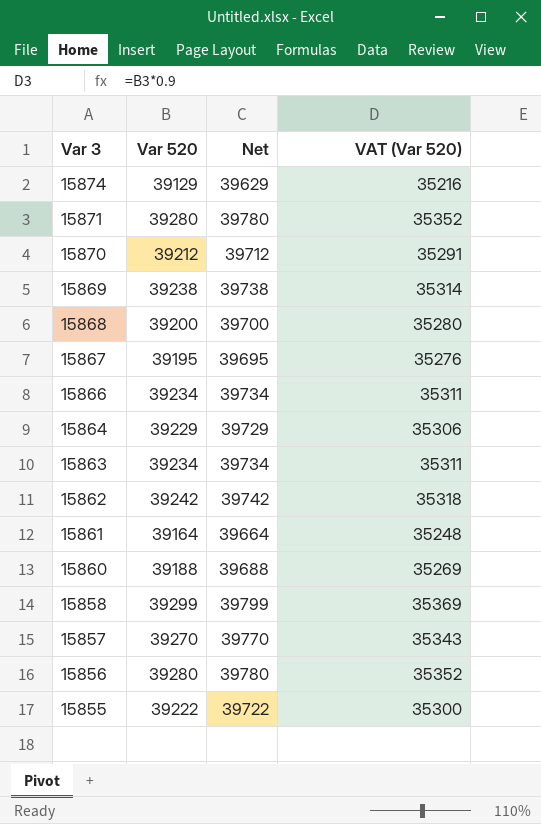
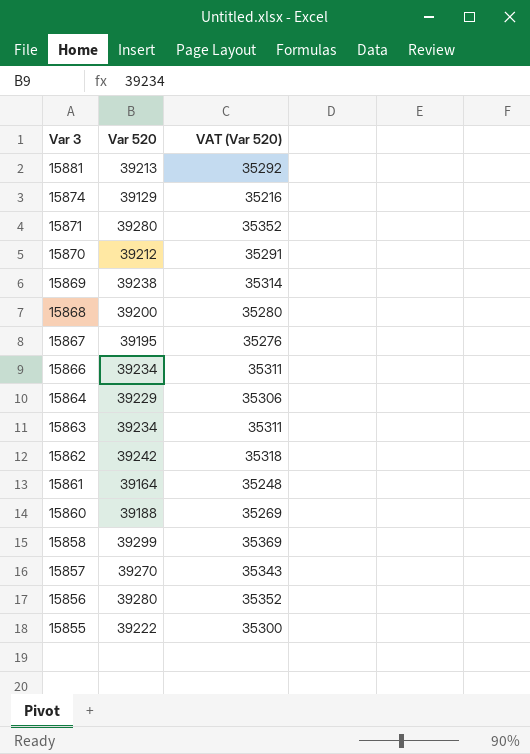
column Net | formula: [Var 520] + 500 -> none
row 15881: none -> 39213 | 35292

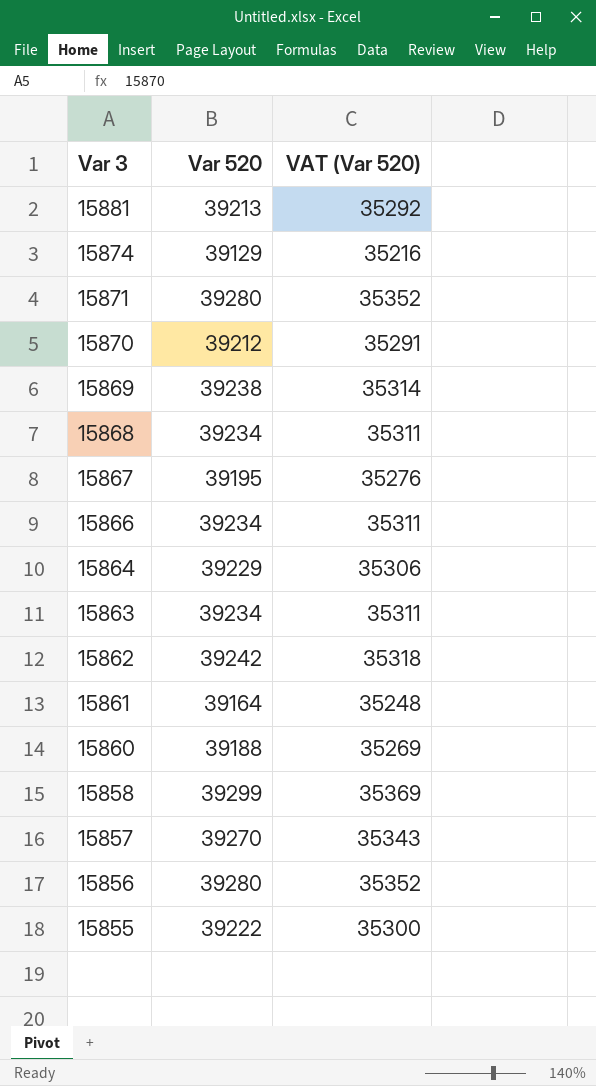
15868 | Var 520: 39200 -> 39234
15868 | VAT (Var 520): 35280 -> 35311

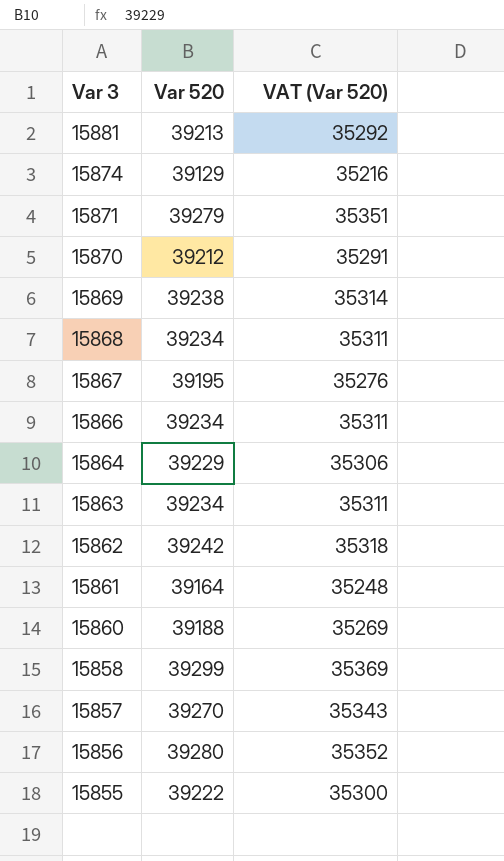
15871 | Var 520: 39280 -> 39279
15871 | VAT (Var 520): 35352 -> 35351

